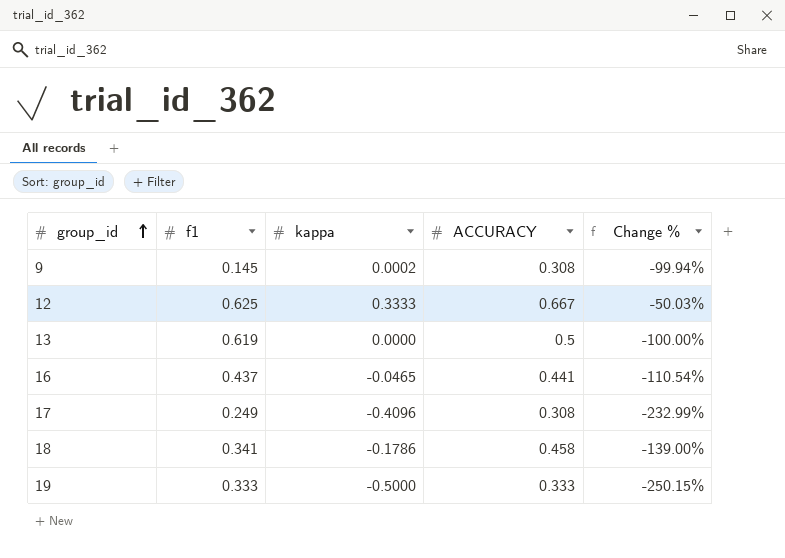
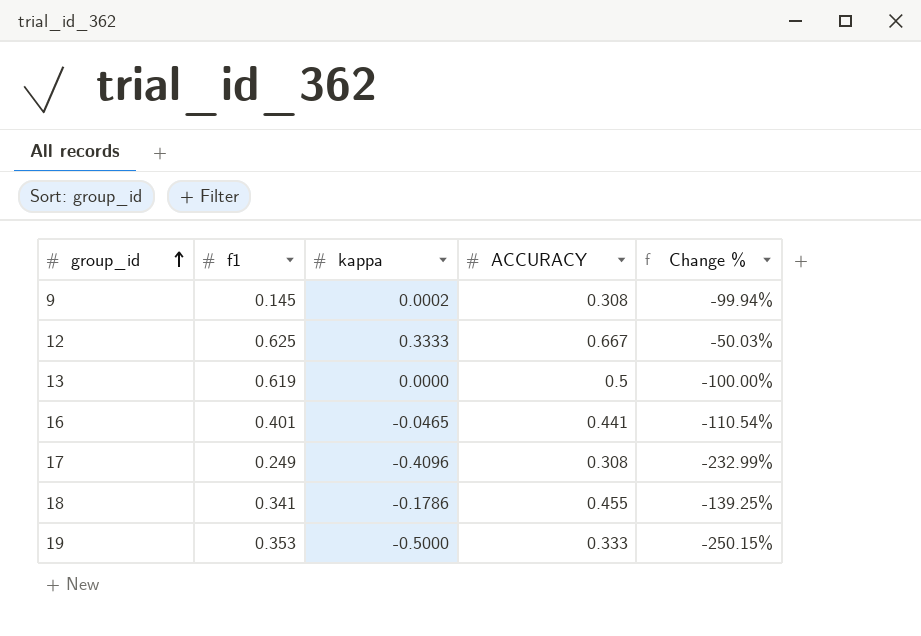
16 | f1: 0.437 -> 0.401
18 | ACCURACY: 0.458 -> 0.455
18 | Change %: -139.00% -> -139.25%
19 | f1: 0.333 -> 0.353

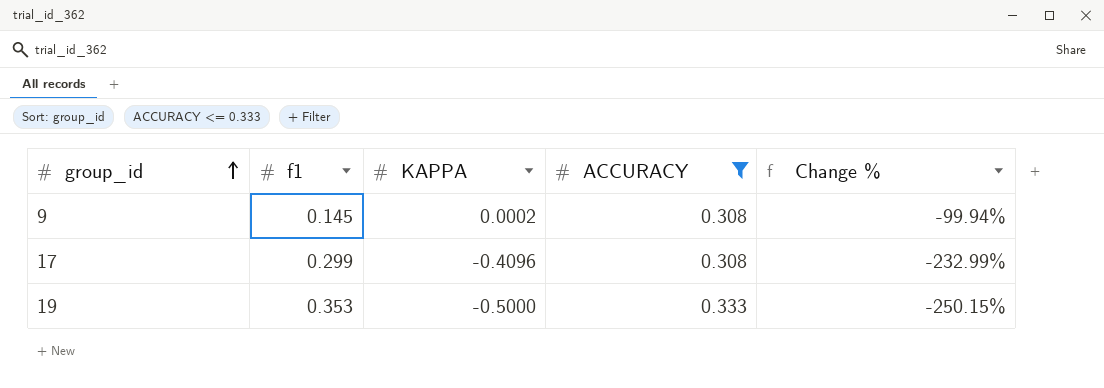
filter: none -> ACCURACY <= 0.333
column name: kappa -> KAPPA
17 | f1: 0.249 -> 0.299

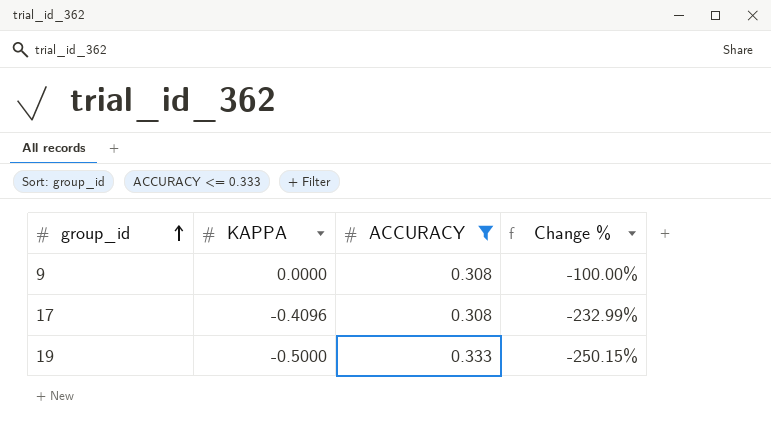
column f1 | position: 2 -> none
9 | KAPPA: 0.0002 -> 0.0000
9 | Change %: -99.94% -> -100.00%

